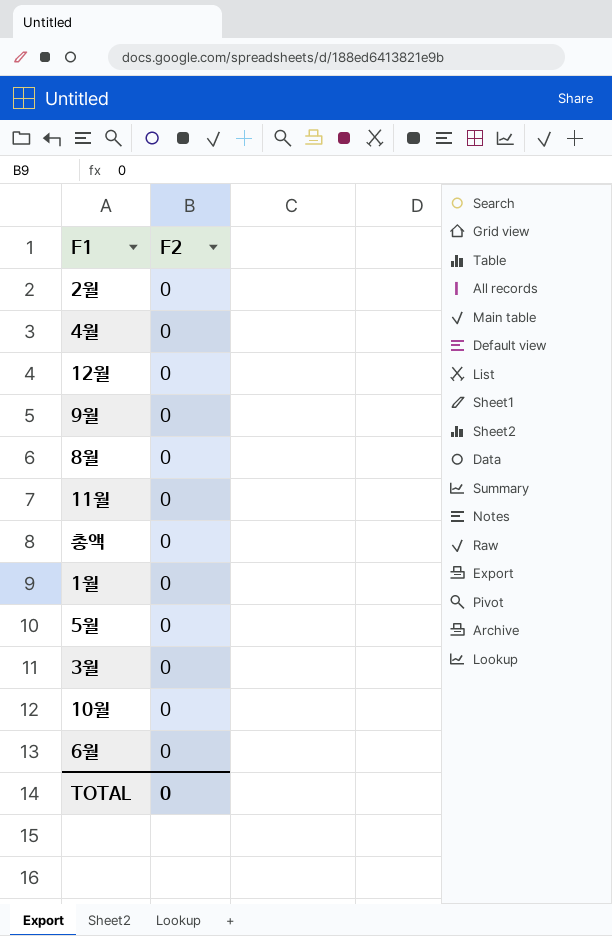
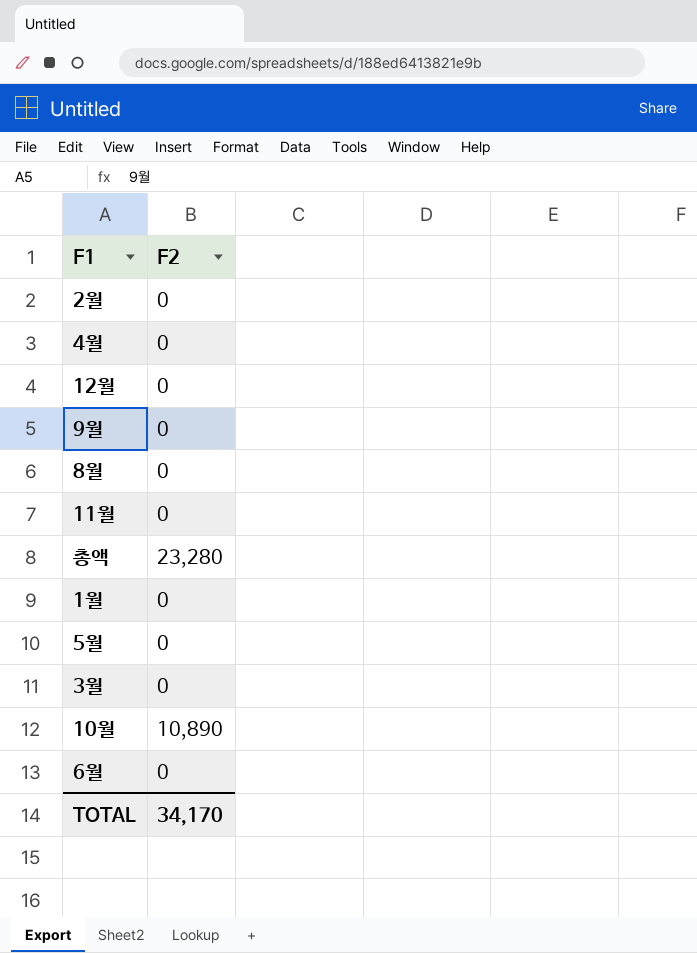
총액 | F2: 0 -> 23,280
10월 | F2: 0 -> 10,890
TOTAL | F2: 0 -> 34,170

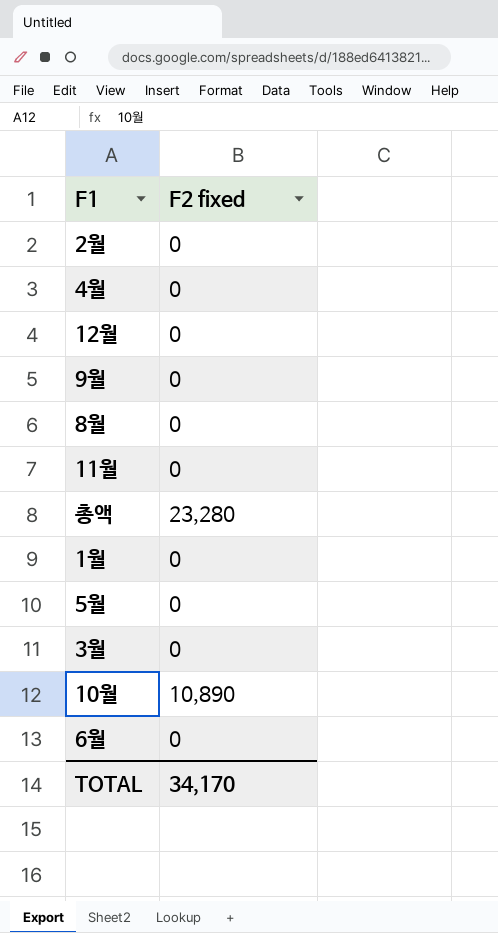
column name: F2 -> F2 fixed

